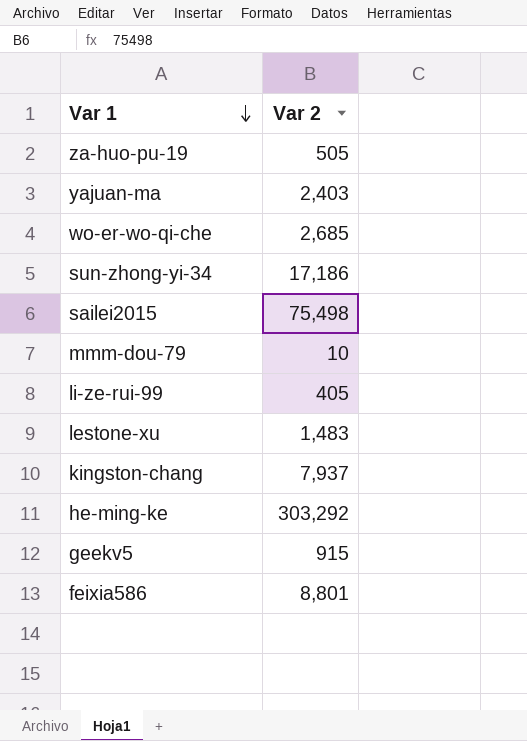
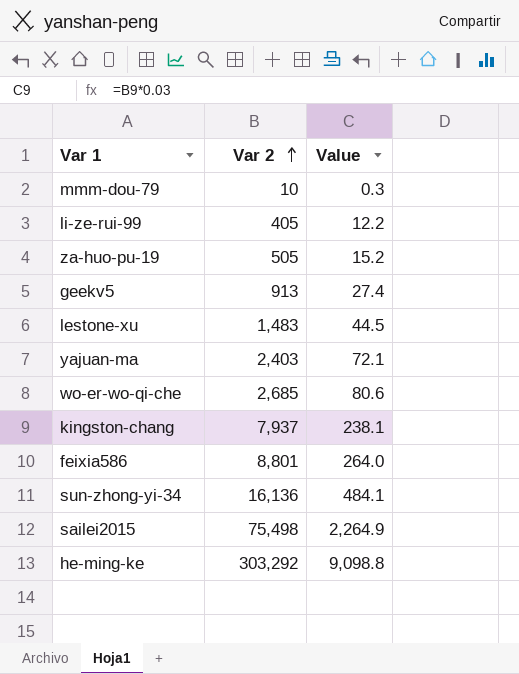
row order: Var 1 descending -> Var 2 ascending
column Value | formula: none -> [Var 2] * 0.03
geekv5 | Var 2: 915 -> 913
sun-zhong-yi-34 | Var 2: 17,186 -> 16,136

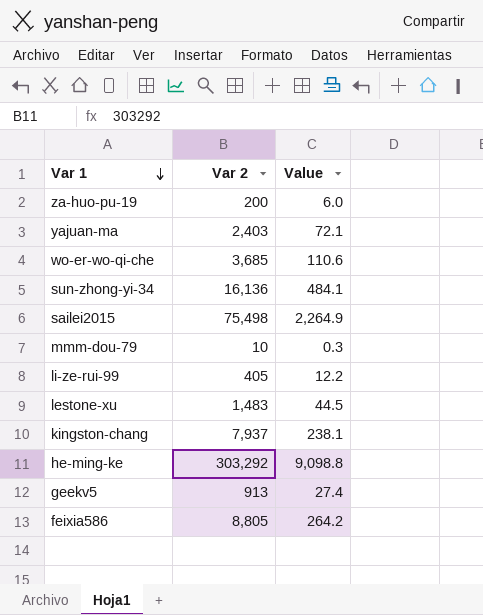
row order: Var 2 ascending -> Var 1 descending
za-huo-pu-19 | Var 2: 505 -> 200
za-huo-pu-19 | Value: 15.2 -> 6.0
wo-er-wo-qi-che | Var 2: 2,685 -> 3,685
wo-er-wo-qi-che | Value: 80.6 -> 110.6
feixia586 | Var 2: 8,801 -> 8,805
feixia586 | Value: 264.0 -> 264.2

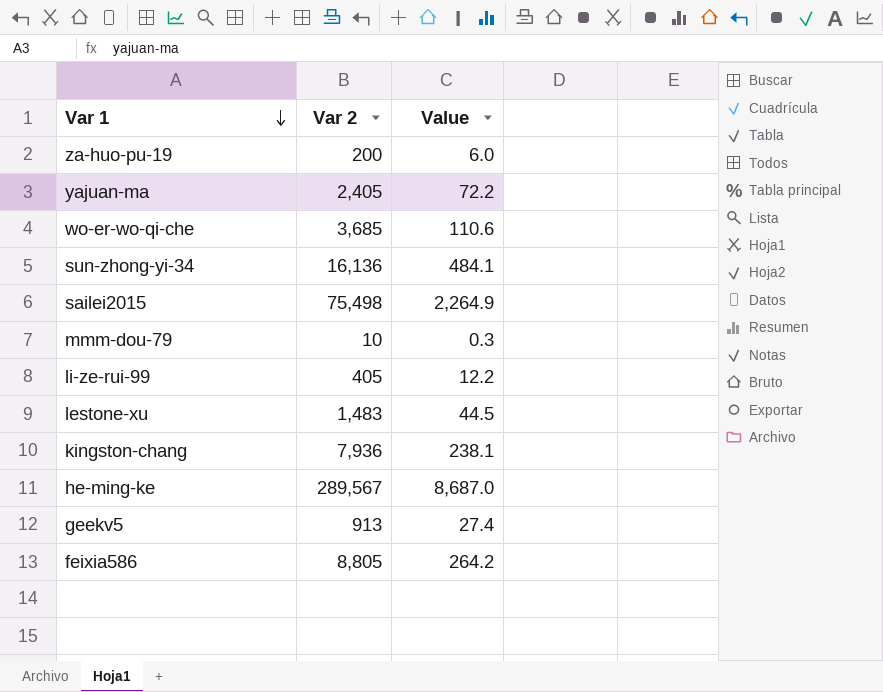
yajuan-ma | Var 2: 2,403 -> 2,405
yajuan-ma | Value: 72.1 -> 72.2
kingston-chang | Var 2: 7,937 -> 7,936
he-ming-ke | Var 2: 303,292 -> 289,567
he-ming-ke | Value: 9,098.8 -> 8,687.0

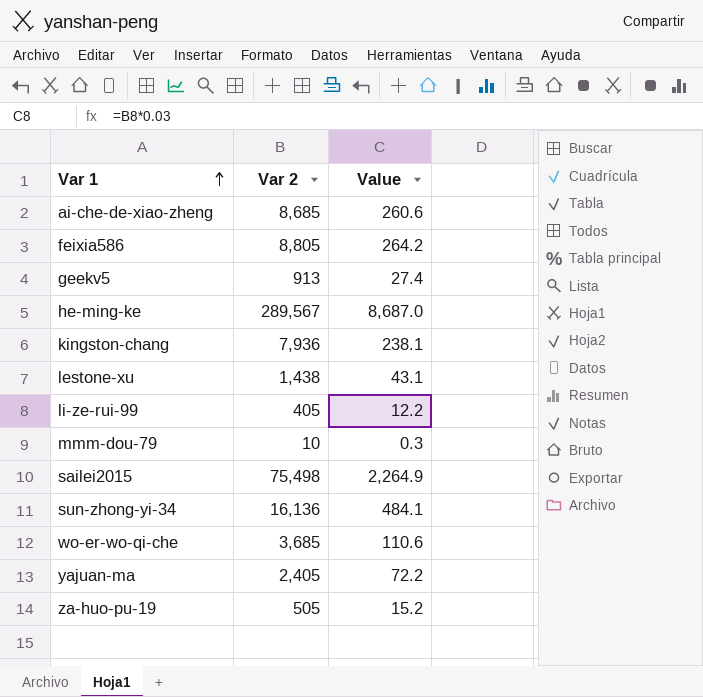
row order: Var 1 descending -> Var 1 ascending
row ai-che-de-xiao-zheng: none -> 8,685 | 260.6
lestone-xu | Var 2: 1,483 -> 1,438
lestone-xu | Value: 44.5 -> 43.1
za-huo-pu-19 | Var 2: 200 -> 505
za-huo-pu-19 | Value: 6.0 -> 15.2

